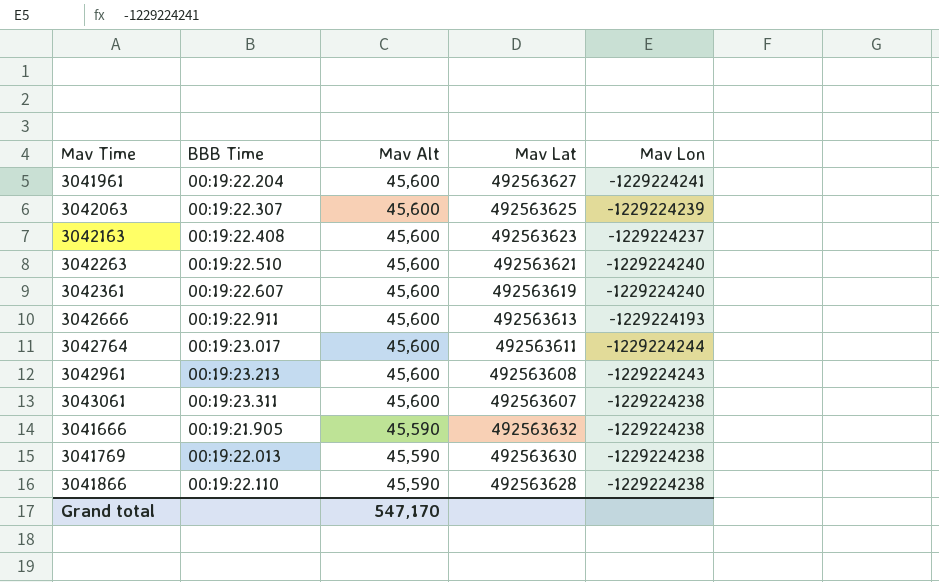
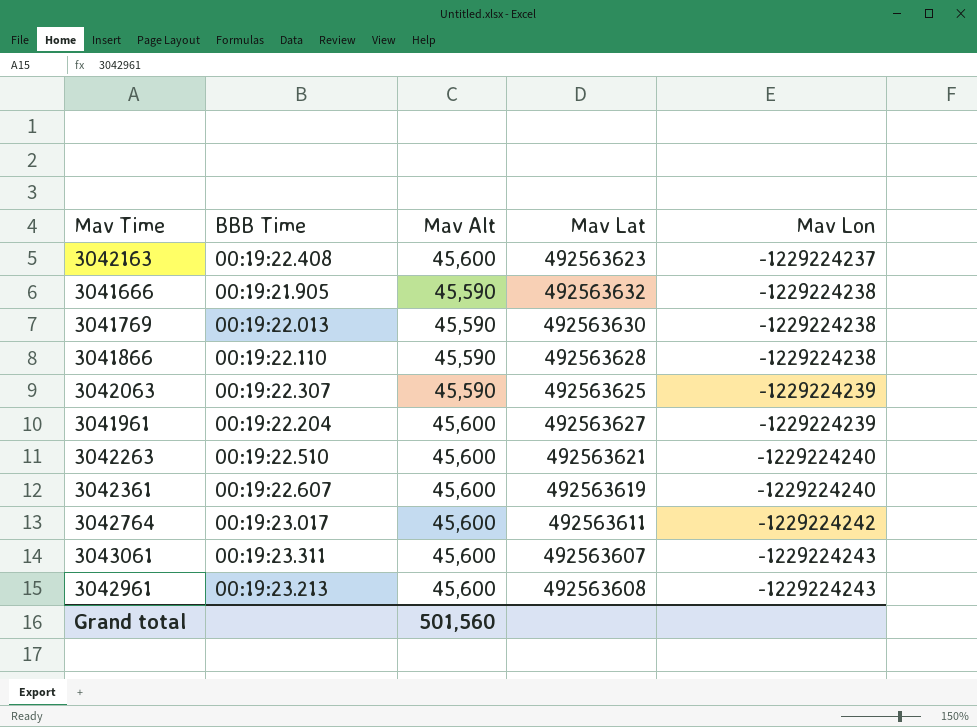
row order: Mav Alt descending -> Mav Lon descending
row 3042666: 00:19:22.911 | 45,600 | 492563613 | -1229224193 -> none
3042063 | Mav Alt: 45,600 -> 45,590
3041961 | Mav Lon: -1229224241 -> -1229224239
3042764 | Mav Lon: -1229224244 -> -1229224242
3043061 | Mav Lon: -1229224238 -> -1229224243
Grand total | Mav Alt: 547,170 -> 501,560

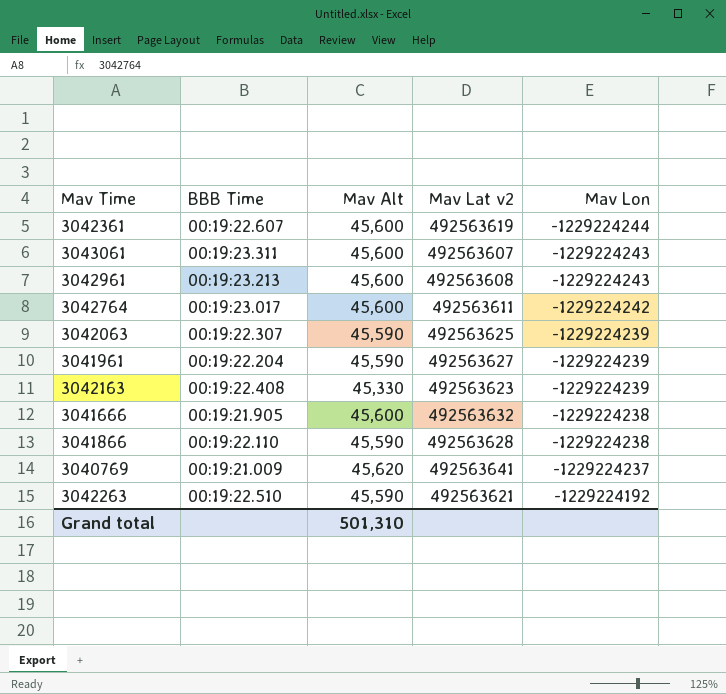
row order: Mav Lon descending -> Mav Lon ascending
column name: Mav Lat -> Mav Lat v2
row 3041769: 00:19:22.013 | 45,590 | 492563630 | -1229224238 -> none
3042361 | Mav Lon: -1229224240 -> -1229224244
3041961 | Mav Alt: 45,600 -> 45,590
3042163 | Mav Alt: 45,600 -> 45,330
3042163 | Mav Lon: -1229224237 -> -1229224239
3041666 | Mav Alt: 45,590 -> 45,600
row 3040769: none -> 00:19:21.009 | 45,620 | 492563641 | -1229224237
3042263 | Mav Alt: 45,600 -> 45,590
3042263 | Mav Lon: -1229224240 -> -1229224192
Grand total | Mav Alt: 501,560 -> 501,310

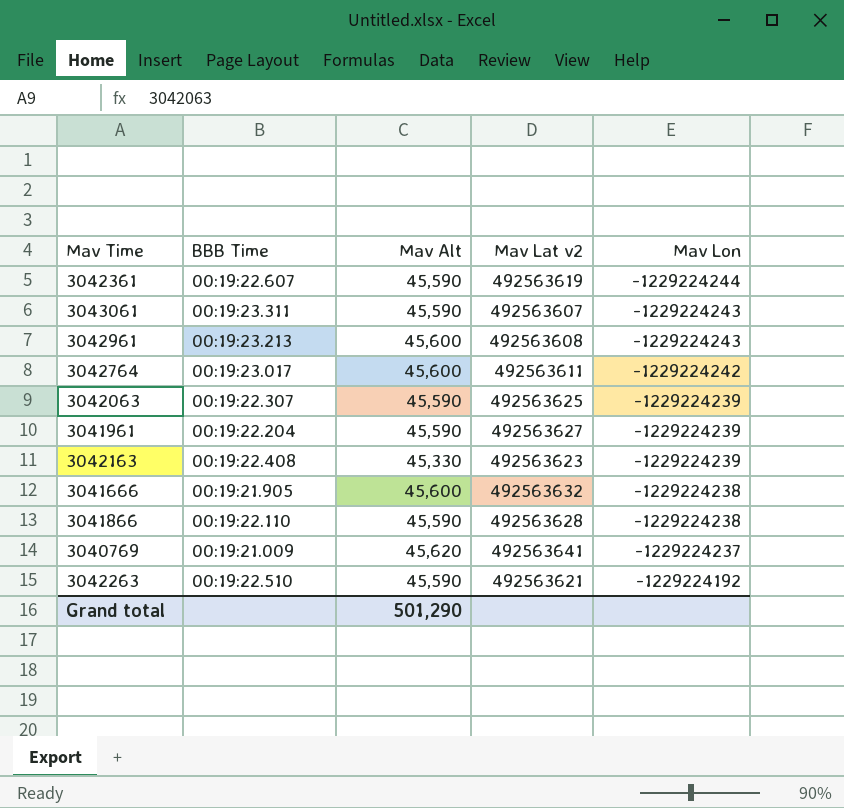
3042361 | Mav Alt: 45,600 -> 45,590
3043061 | Mav Alt: 45,600 -> 45,590
Grand total | Mav Alt: 501,310 -> 501,290

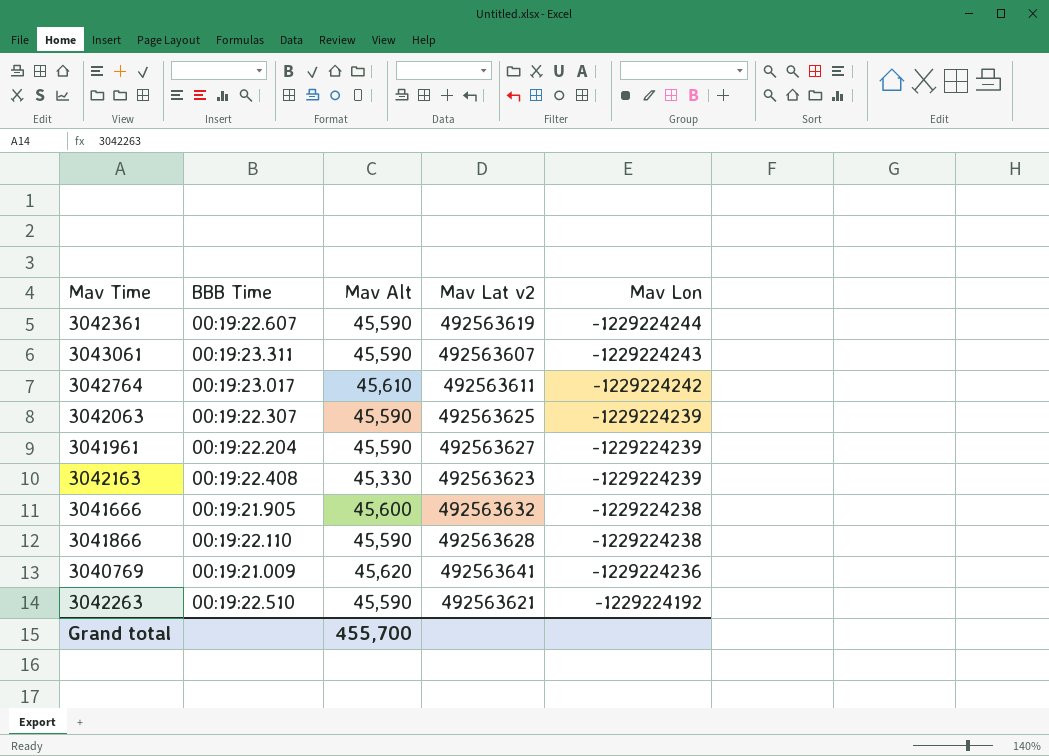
row 3042961: 00:19:23.213 | 45,600 | 492563608 | -1229224243 -> none
3042764 | Mav Alt: 45,600 -> 45,610
3040769 | Mav Lon: -1229224237 -> -1229224236
Grand total | Mav Alt: 501,290 -> 455,700

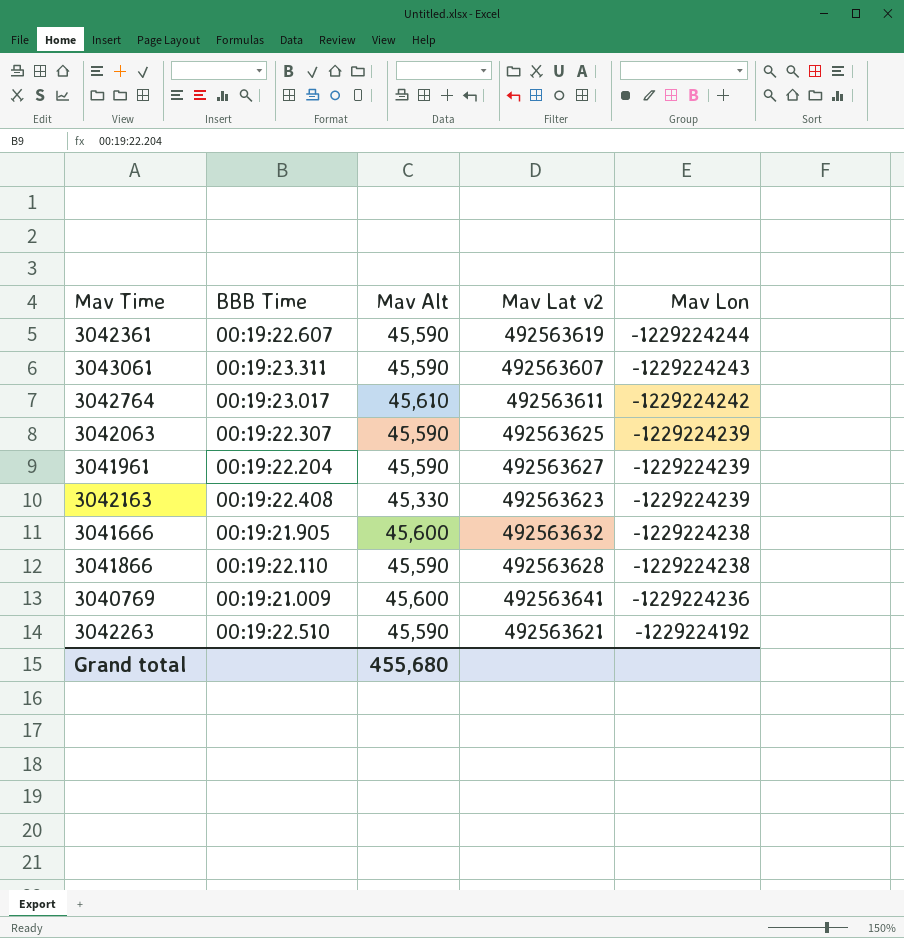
3040769 | Mav Alt: 45,620 -> 45,600
Grand total | Mav Alt: 455,700 -> 455,680

